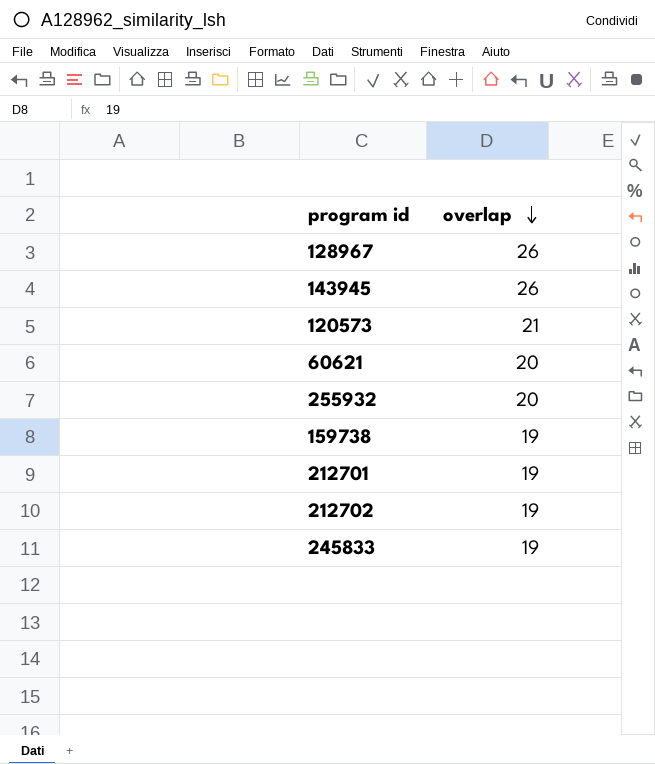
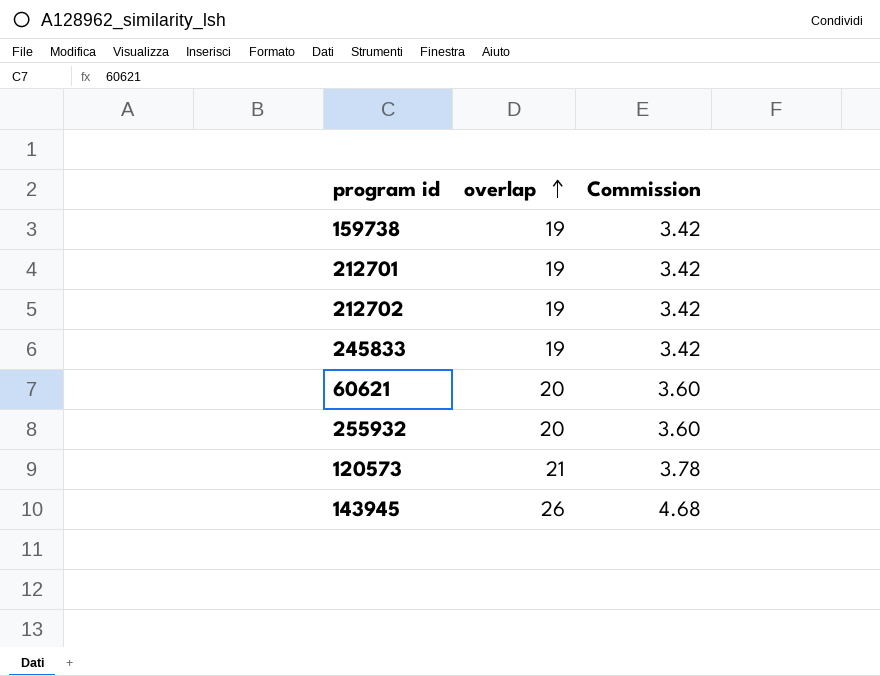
row order: overlap descending -> overlap ascending
column Commission | formula: none -> [overlap] * 0.18
row 128967: 26 -> none

